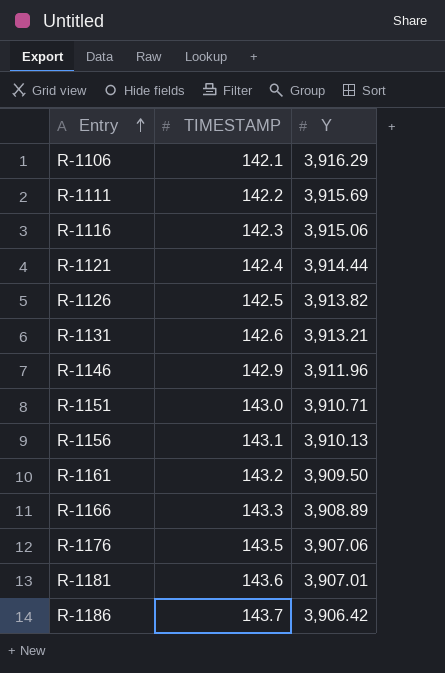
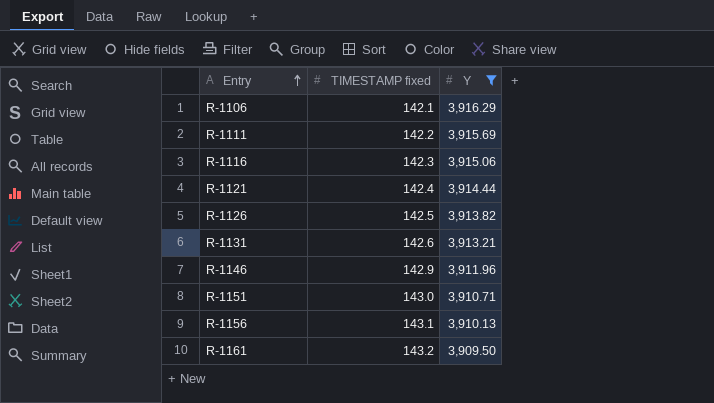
filter: none -> Y >= 3,909.50
column name: TIMESTAMP -> TIMESTAMP fixed

